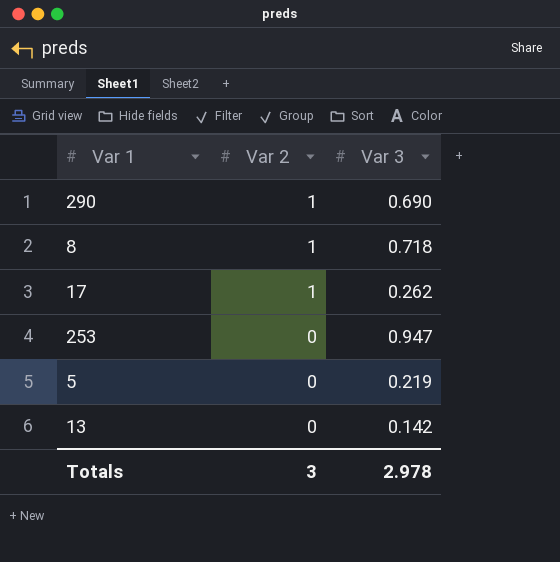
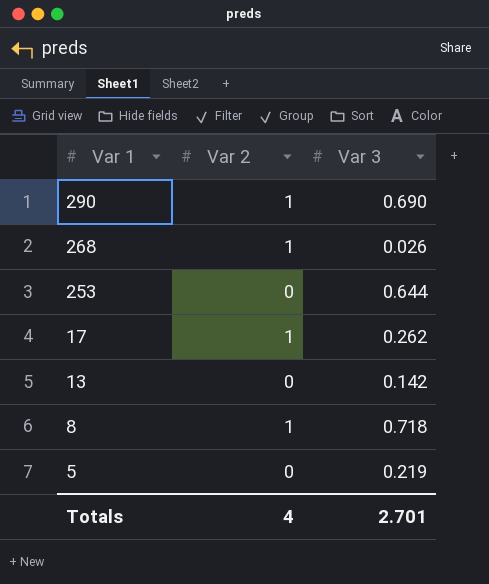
row order: Var 2 descending -> Var 1 descending
row 268: none -> 1 | 0.026
253 | Var 3: 0.947 -> 0.644
Totals | Var 2: 3 -> 4
Totals | Var 3: 2.978 -> 2.701

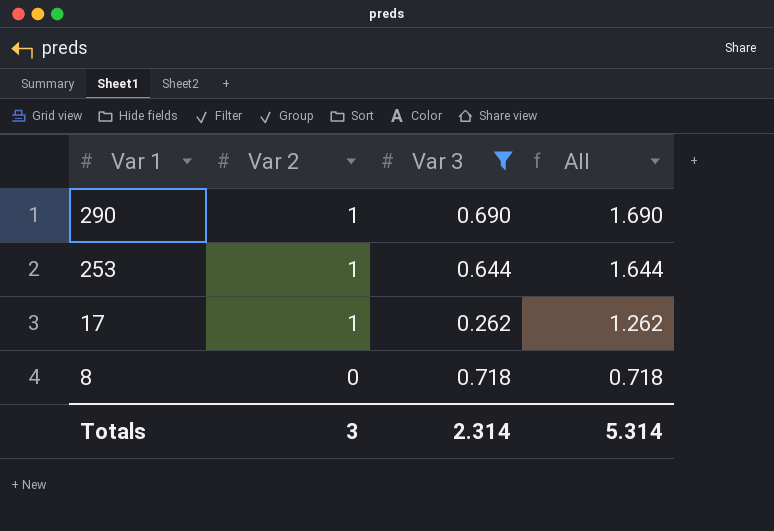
filter: none -> Var 3 >= 0.262
column All | formula: none -> [Var 2] + [Var 3]
253 | Var 2: 0 -> 1
8 | Var 2: 1 -> 0
Totals | Var 2: 4 -> 3
Totals | Var 3: 2.701 -> 2.314

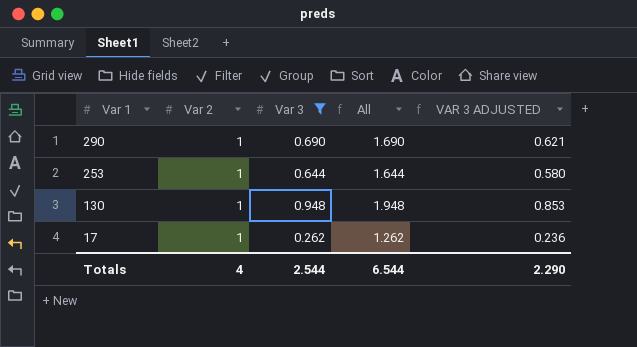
column VAR 3 ADJUSTED | formula: none -> [Var 3] * 0.9
row 8: 0 | 0.718 | 0.718 -> none
row 130: none -> 1 | 0.948 | 1.948 | 0.853
Totals | Var 2: 3 -> 4
Totals | Var 3: 2.314 -> 2.544
Totals | All: 5.314 -> 6.544

